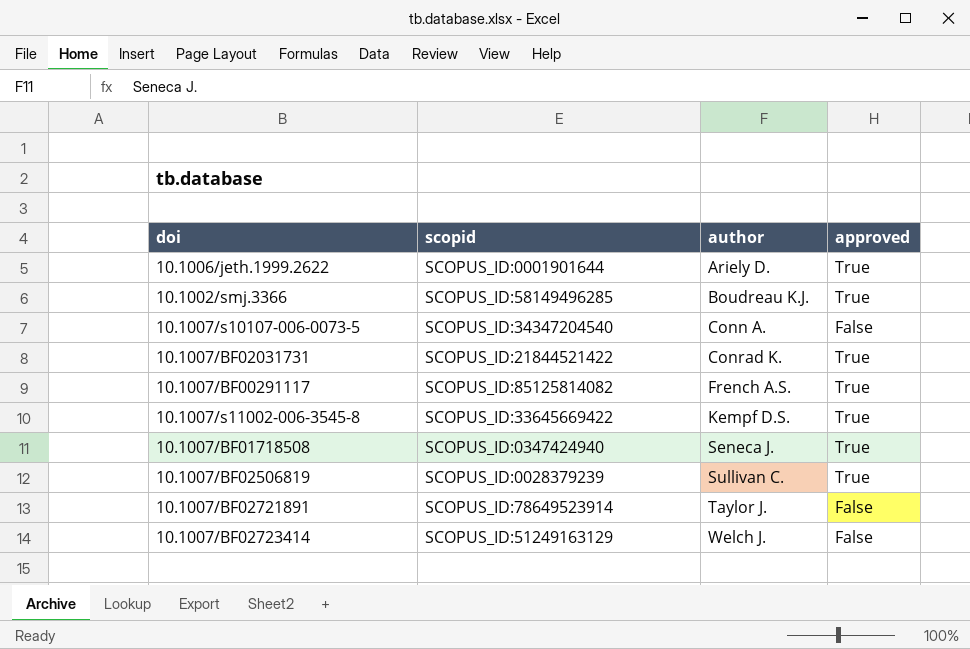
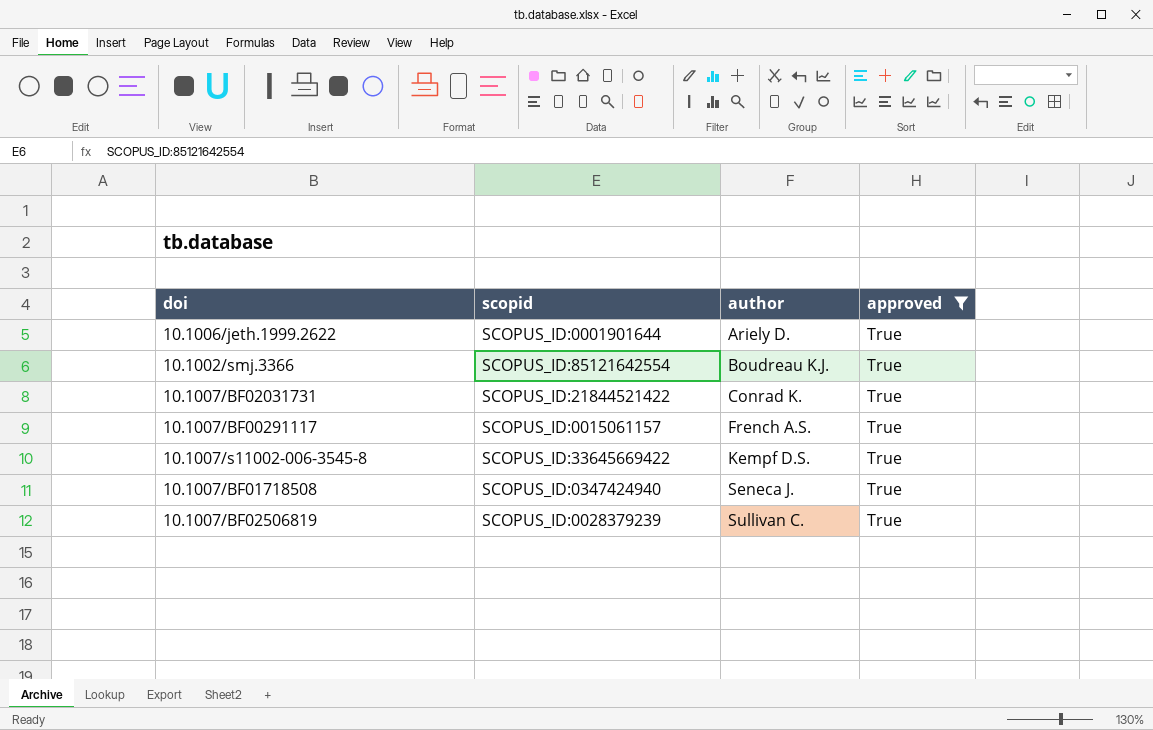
filter: none -> approved = True
10.1002/smj.3366 | scopid: SCOPUS_ID:58149496285 -> SCOPUS_ID:85121642554
10.1007/BF00291117 | scopid: SCOPUS_ID:85125814082 -> SCOPUS_ID:0015061157

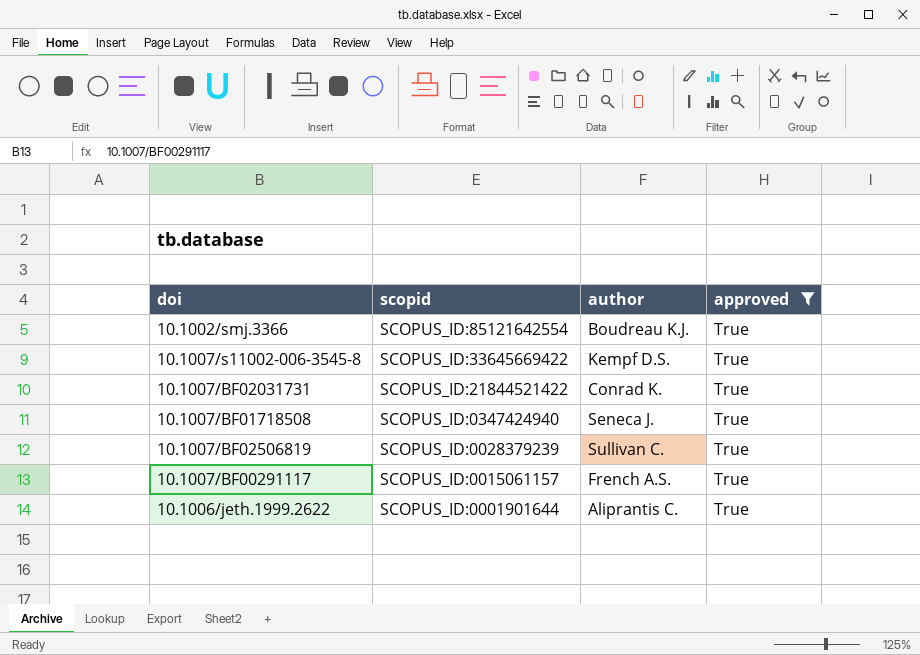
row order: author ascending -> scopid descending
10.1006/jeth.1999.2622 | author: Ariely D. -> Aliprantis C.

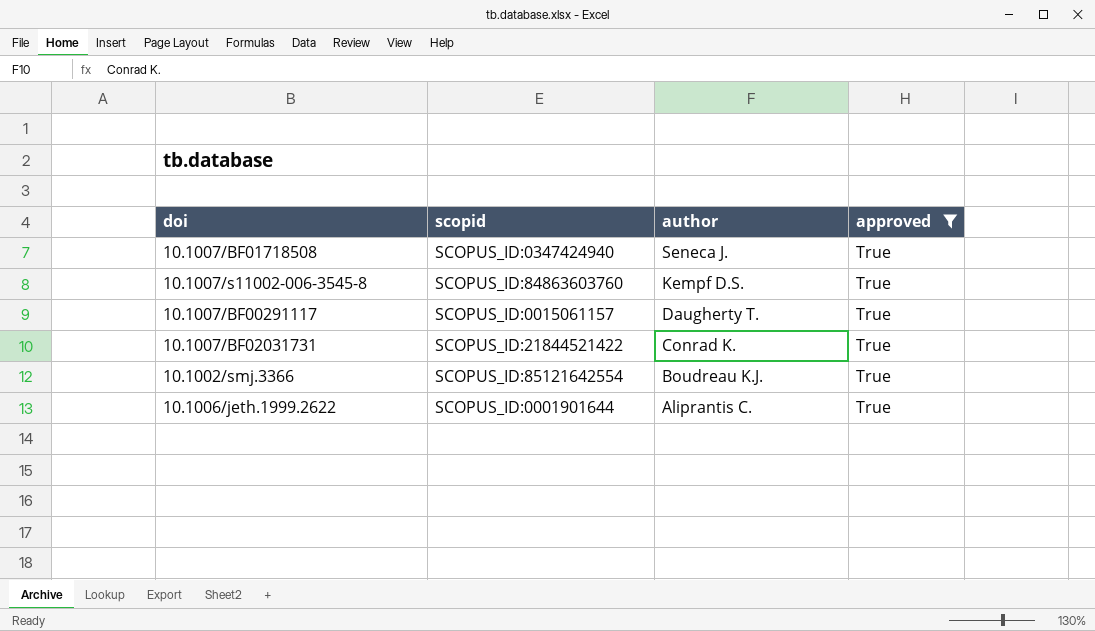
row order: scopid descending -> author descending
row 10.1007/BF02506819: SCOPUS_ID:0028379239 | Sullivan C. | True -> none
10.1007/s11002-006-3545-8 | scopid: SCOPUS_ID:33645669422 -> SCOPUS_ID:84863603760
10.1007/BF00291117 | author: French A.S. -> Daugherty T.

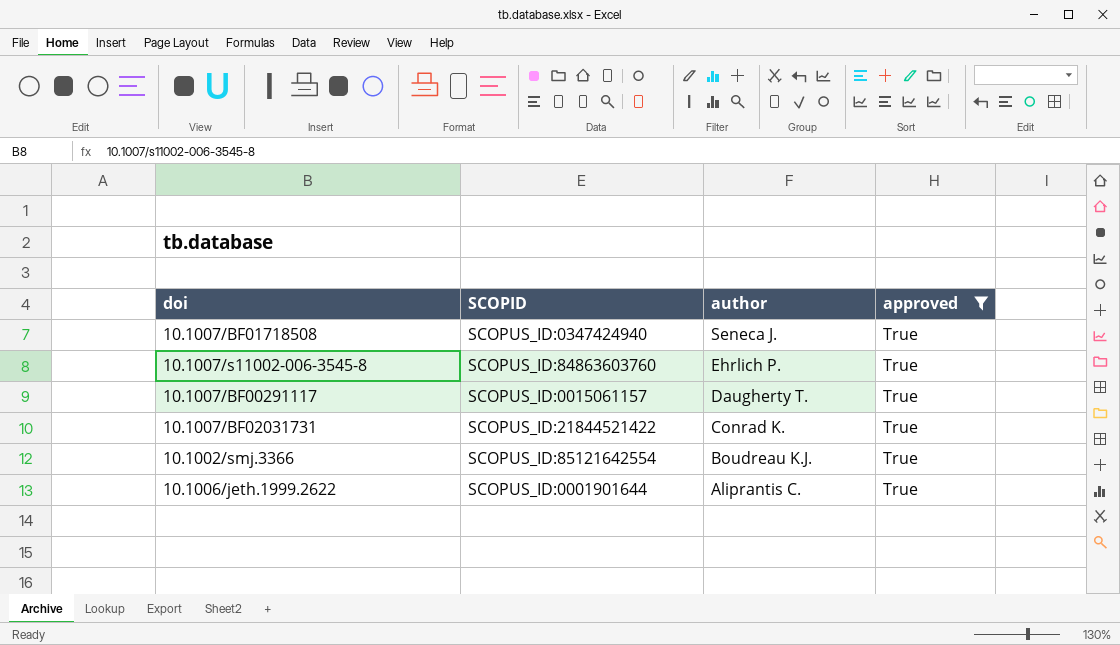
column name: scopid -> SCOPID
10.1007/s11002-006-3545-8 | author: Kempf D.S. -> Ehrlich P.

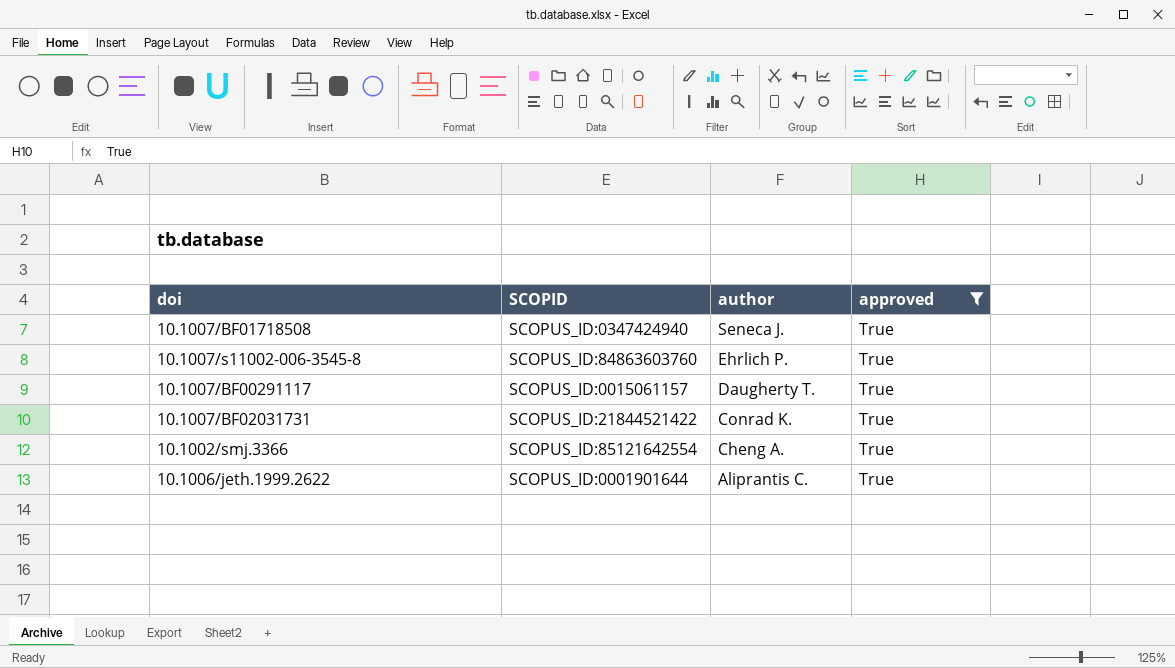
10.1002/smj.3366 | author: Boudreau K.J. -> Cheng A.

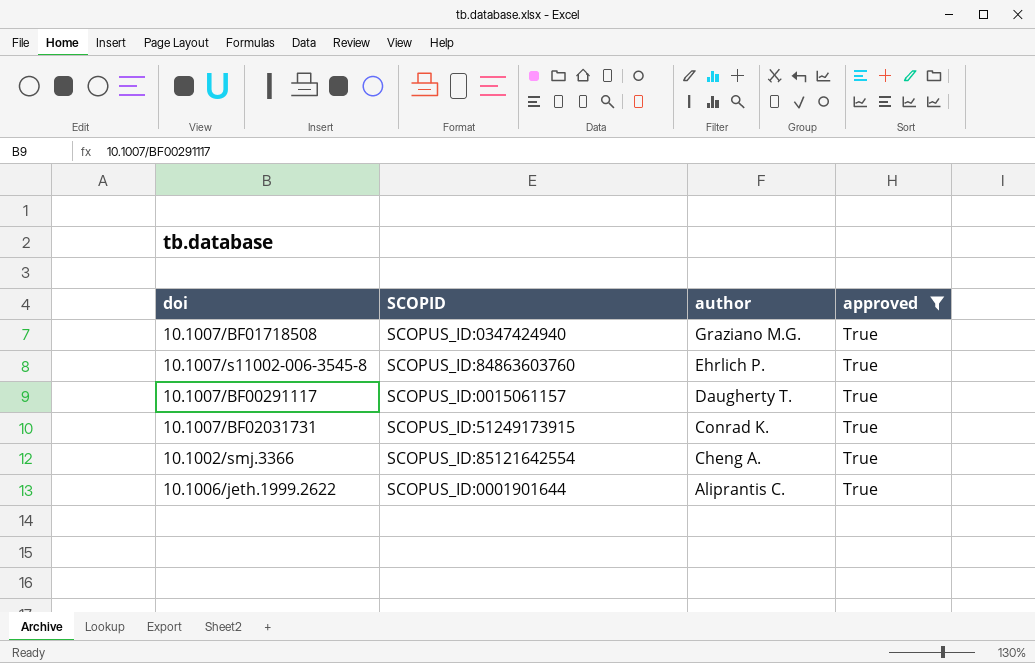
10.1007/BF01718508 | author: Seneca J. -> Graziano M.G.
10.1007/BF02031731 | SCOPID: SCOPUS_ID:21844521422 -> SCOPUS_ID:51249173915

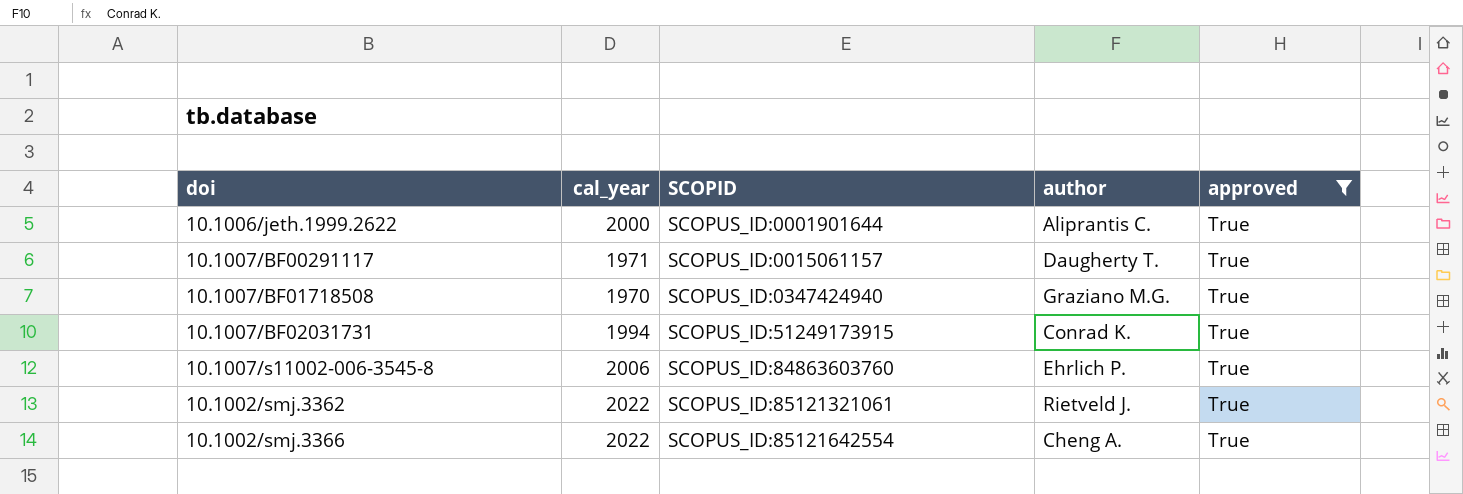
row order: author descending -> SCOPID ascending
column cal_year | position: none -> 2
row 10.1002/smj.3362: none -> 2022 | SCOPUS_ID:85121321061 | Rietveld J. | True

